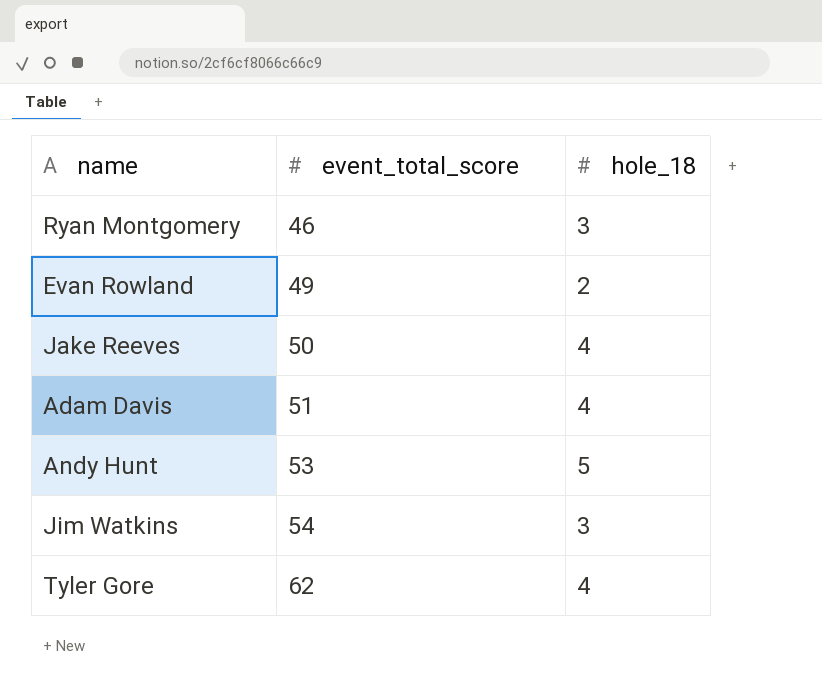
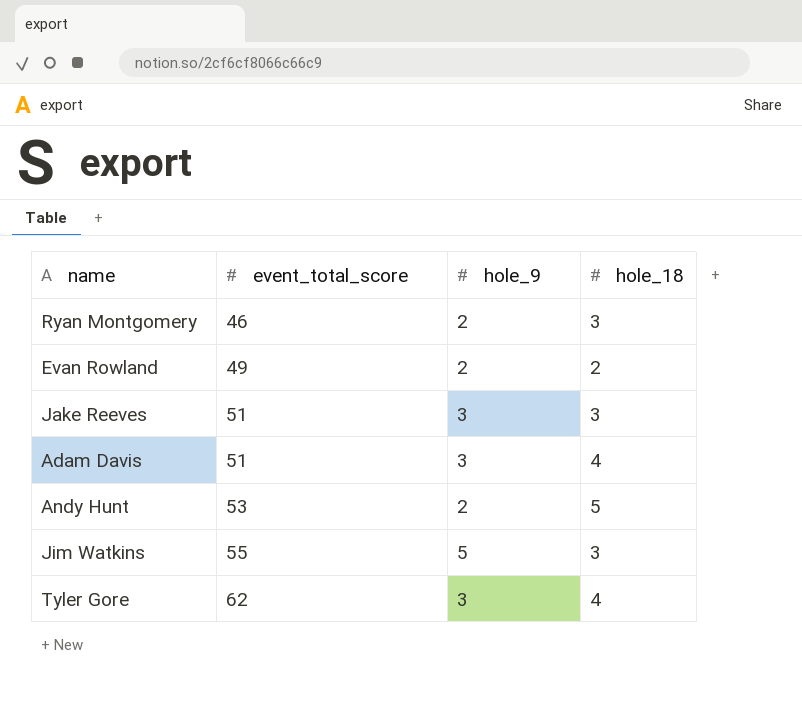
column hole_9 | position: none -> 3
Jake Reeves | event_total_score: 50 -> 51
Jake Reeves | hole_18: 4 -> 3
Jim Watkins | event_total_score: 54 -> 55

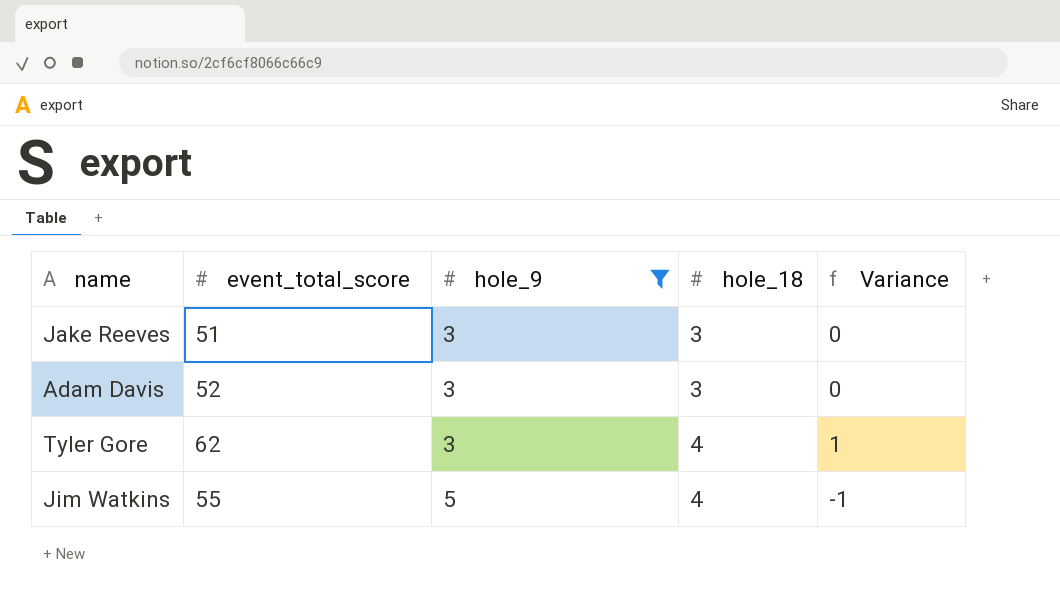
filter: none -> hole_9 != 2
row order: event_total_score ascending -> hole_9 ascending
column Variance | formula: none -> [hole_18] - [hole_9]
Adam Davis | event_total_score: 51 -> 52
Adam Davis | hole_18: 4 -> 3
Jim Watkins | hole_18: 3 -> 4

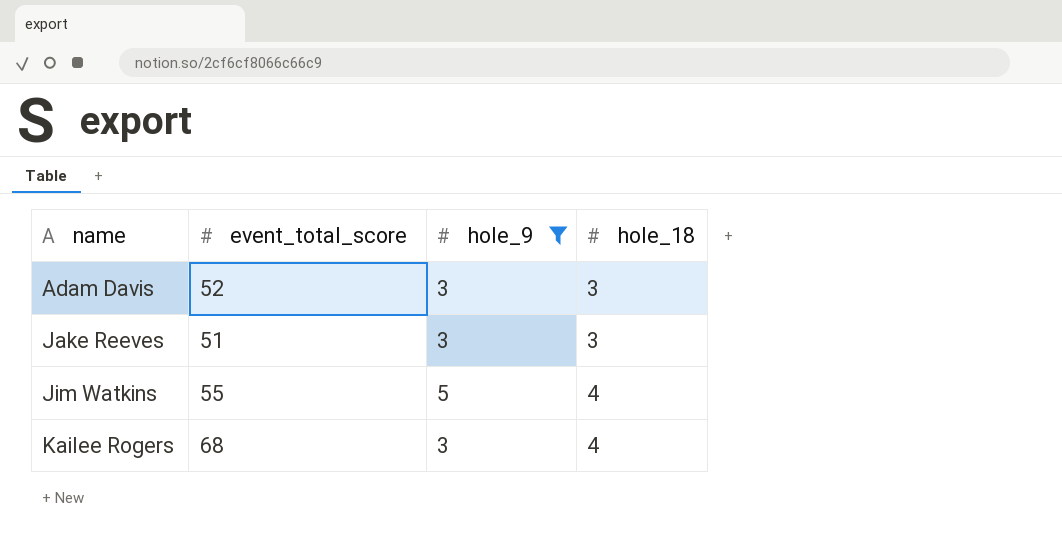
row order: hole_9 ascending -> name ascending
column Variance | formula: [hole_18] - [hole_9] -> none
row Tyler Gore: 62 | 3 | 4 | 1 -> none
row Kailee Rogers: none -> 68 | 3 | 4

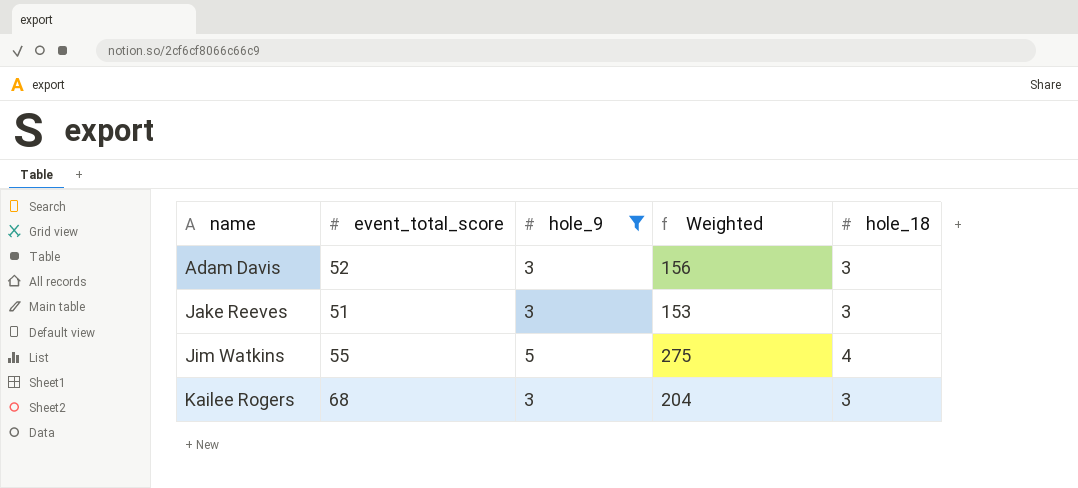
column Weighted | formula: none -> [event_total_score] * [hole_9]
Kailee Rogers | hole_18: 4 -> 3

